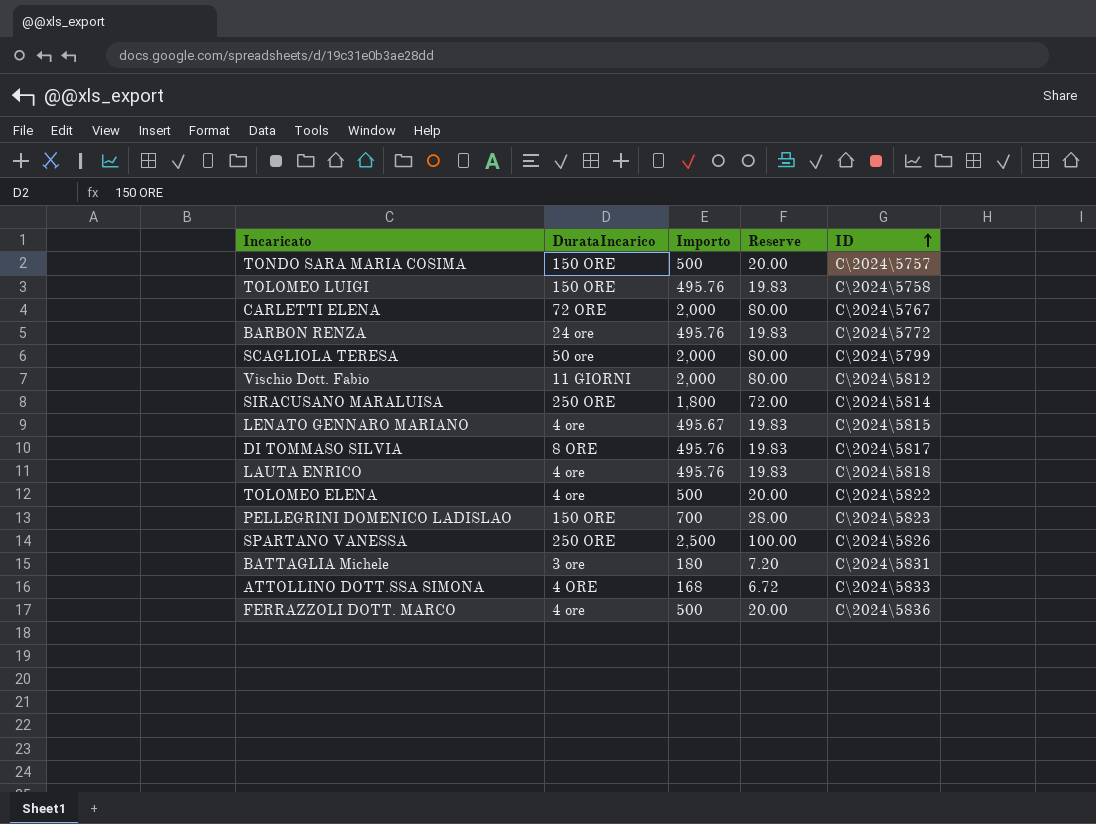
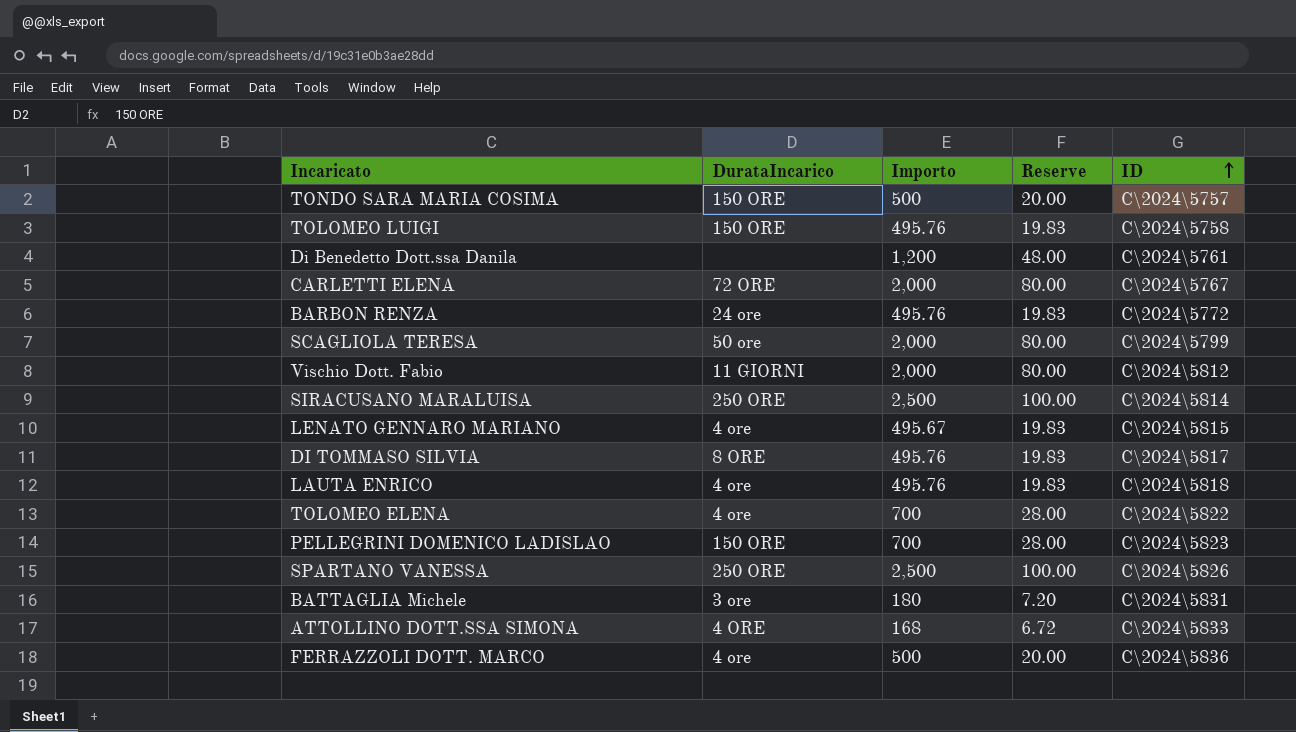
row Di Benedetto Dott.ssa Danila: none -> none | 1,200 | 48.00 | C\2024\5761
SIRACUSANO MARALUISA | Importo: 1,800 -> 2,500
SIRACUSANO MARALUISA | Reserve: 72.00 -> 100.00
TOLOMEO ELENA | Importo: 500 -> 700
TOLOMEO ELENA | Reserve: 20.00 -> 28.00

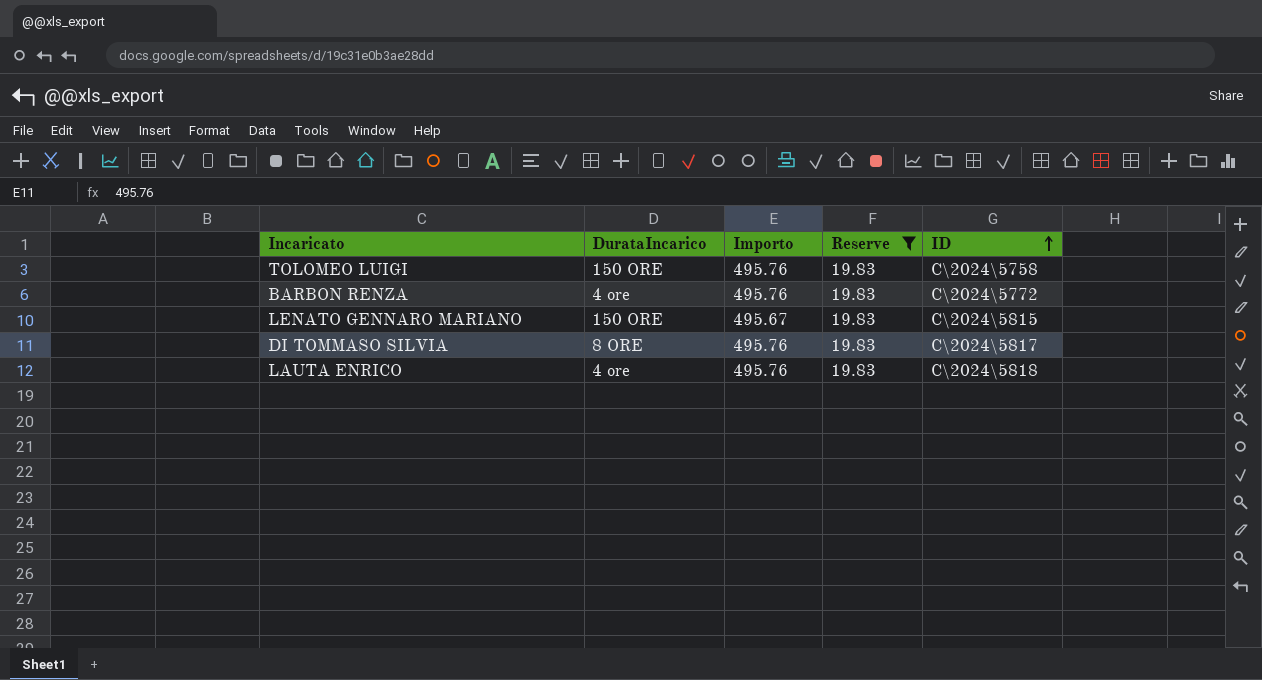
filter: none -> Reserve = 19.83
BARBON RENZA | DurataIncarico: 24 ore -> 4 ore
LENATO GENNARO MARIANO | DurataIncarico: 4 ore -> 150 ORE

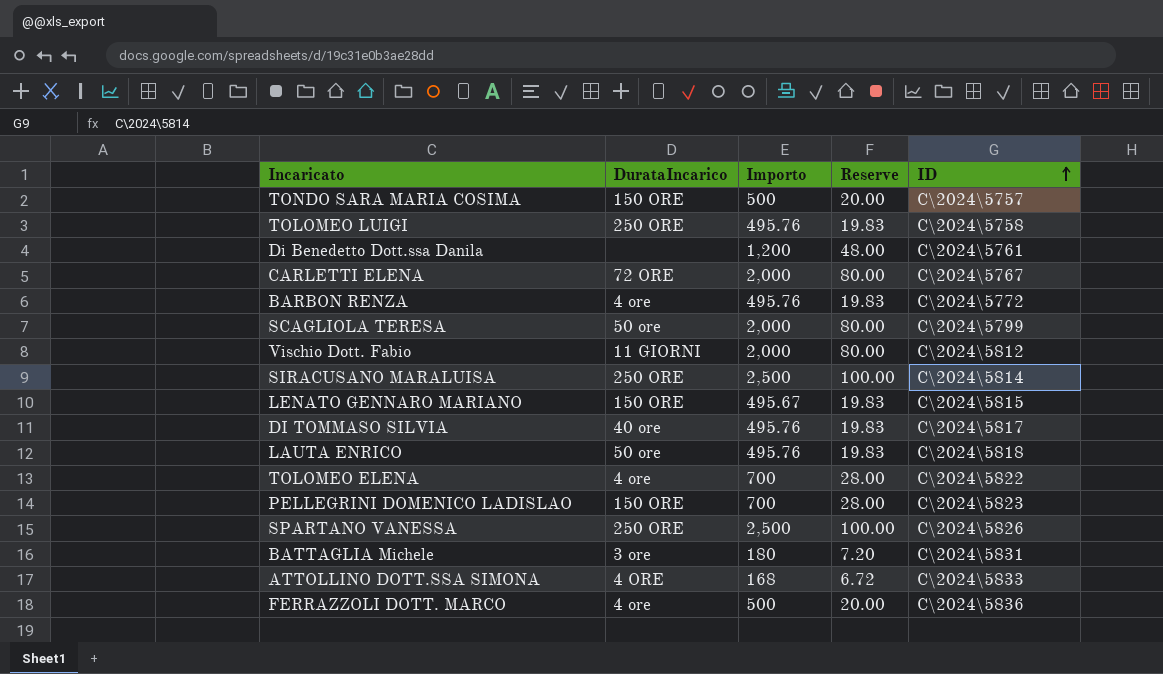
filter: Reserve = 19.83 -> none
TOLOMEO LUIGI | DurataIncarico: 150 ORE -> 250 ORE
DI TOMMASO SILVIA | DurataIncarico: 8 ORE -> 40 ore
LAUTA ENRICO | DurataIncarico: 4 ore -> 50 ore

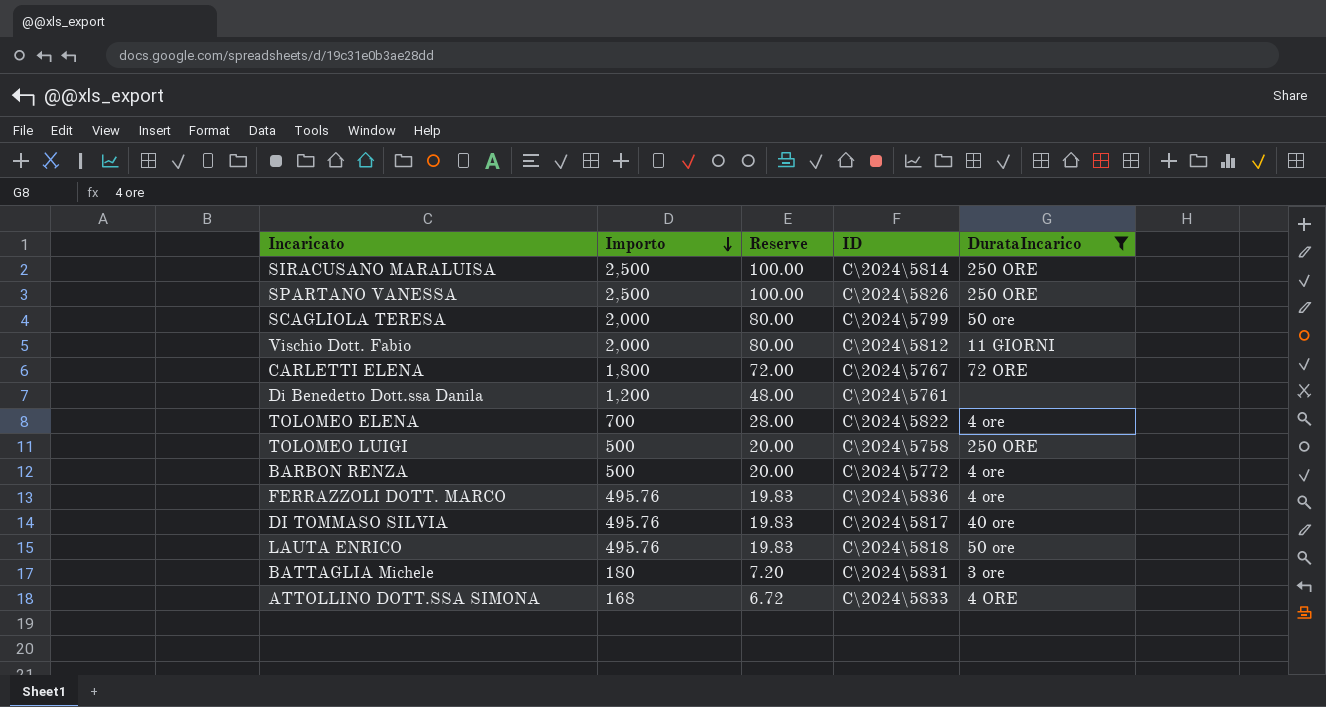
filter: none -> DurataIncarico != 150 ORE
row order: ID ascending -> Importo descending
column DurataIncarico | position: 2 -> 5
CARLETTI ELENA | Importo: 2,000 -> 1,800
CARLETTI ELENA | Reserve: 80.00 -> 72.00
TOLOMEO LUIGI | Importo: 495.76 -> 500
TOLOMEO LUIGI | Reserve: 19.83 -> 20.00
BARBON RENZA | Importo: 495.76 -> 500
BARBON RENZA | Reserve: 19.83 -> 20.00
FERRAZZOLI DOTT. MARCO | Importo: 500 -> 495.76
FERRAZZOLI DOTT. MARCO | Reserve: 20.00 -> 19.83

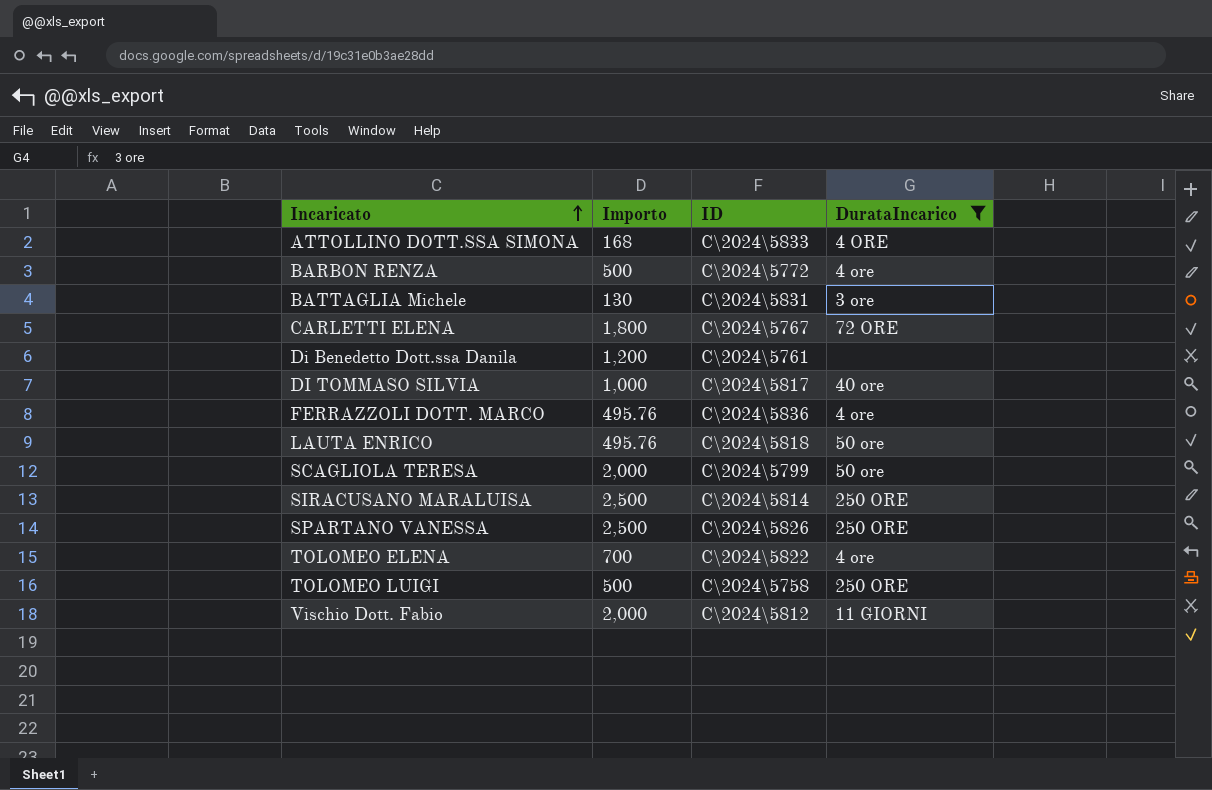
row order: Importo descending -> Incaricato ascending
column Reserve | formula: [Importo] * 0.04 -> none
BATTAGLIA Michele | Importo: 180 -> 130
DI TOMMASO SILVIA | Importo: 495.76 -> 1,000

